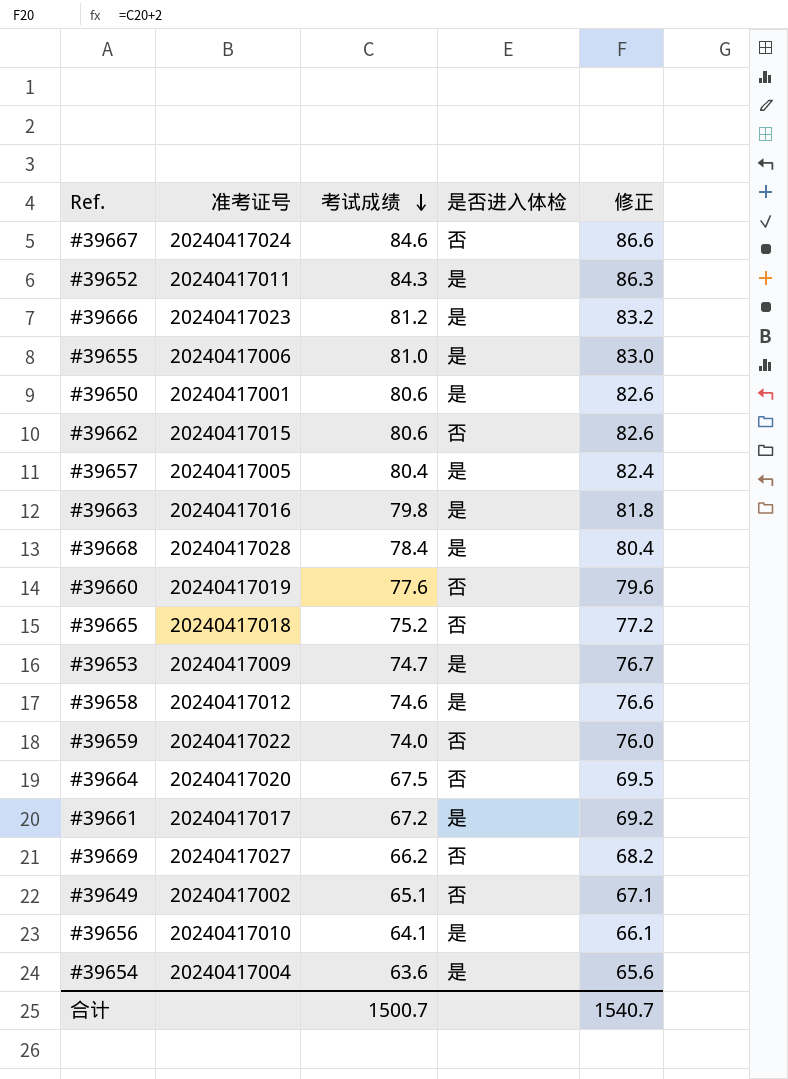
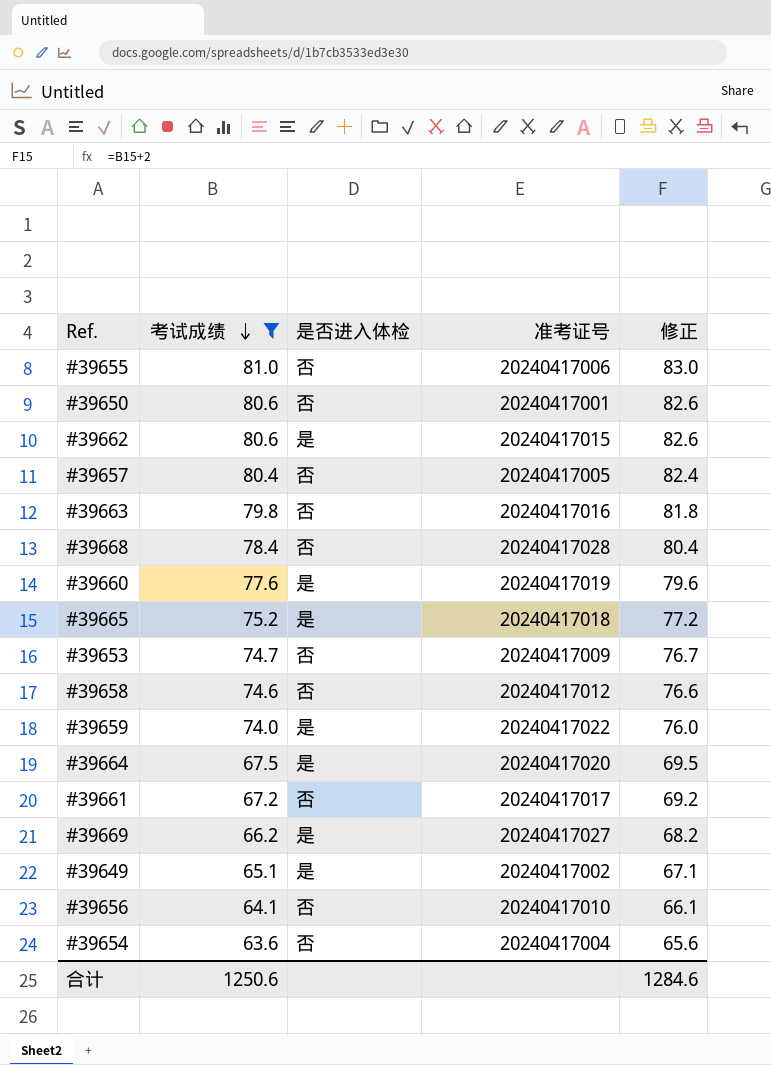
filter: none -> 考试成绩 <= 81.0
column 准考证号 | position: 2 -> 4
#39655 | 是否进入体检: 是 -> 否
#39650 | 是否进入体检: 是 -> 否
#39662 | 是否进入体检: 否 -> 是
#39657 | 是否进入体检: 是 -> 否
#39663 | 是否进入体检: 是 -> 否
#39668 | 是否进入体检: 是 -> 否
#39660 | 是否进入体检: 否 -> 是
#39665 | 是否进入体检: 否 -> 是
#39653 | 是否进入体检: 是 -> 否
#39658 | 是否进入体检: 是 -> 否
#39659 | 是否进入体检: 否 -> 是
#39664 | 是否进入体检: 否 -> 是
#39661 | 是否进入体检: 是 -> 否
#39669 | 是否进入体检: 否 -> 是
#39649 | 是否进入体检: 否 -> 是
#39656 | 是否进入体检: 是 -> 否
#39654 | 是否进入体检: 是 -> 否
合计 | 考试成绩: 1500.7 -> 1250.6
合计 | 修正: 1540.7 -> 1284.6

